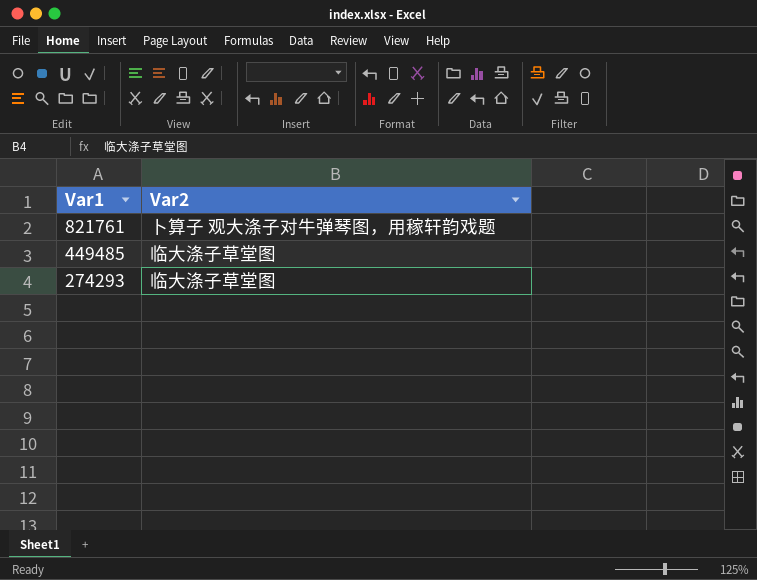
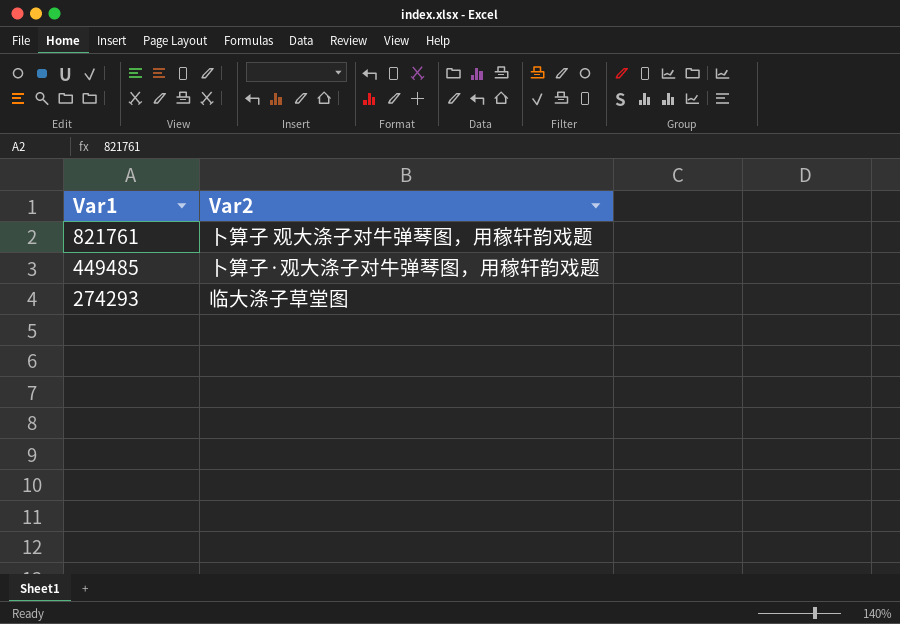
449485 | Var2: 临大涤子草堂图 -> 卜算子·观大涤子对牛弹琴图，用稼轩韵戏题

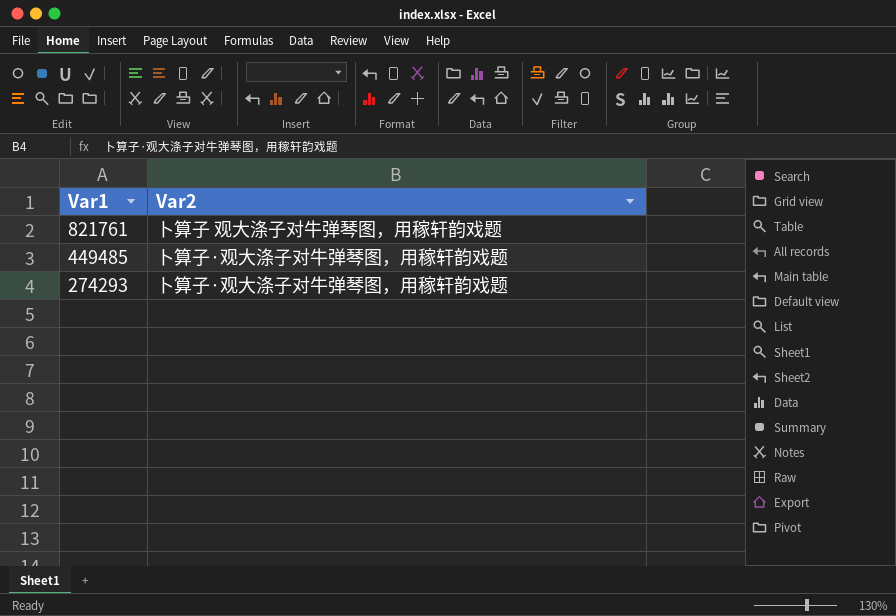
274293 | Var2: 临大涤子草堂图 -> 卜算子·观大涤子对牛弹琴图，用稼轩韵戏题

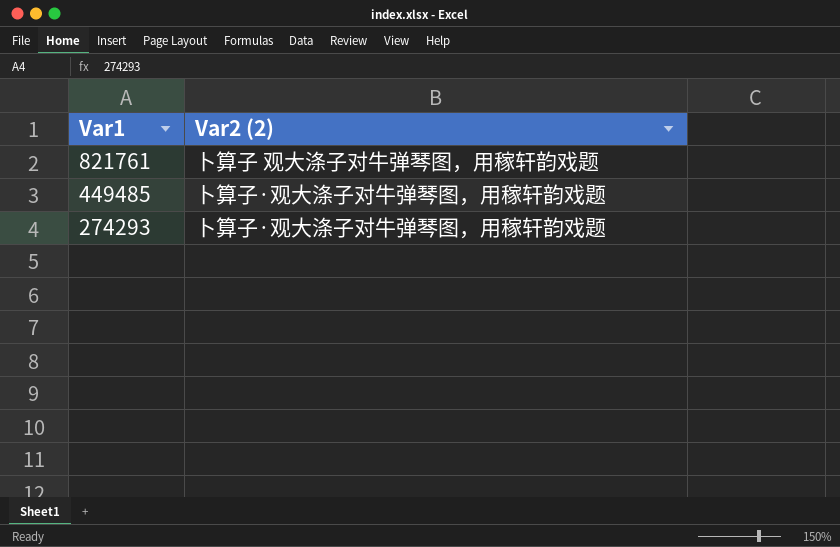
column name: Var2 -> Var2 (2)

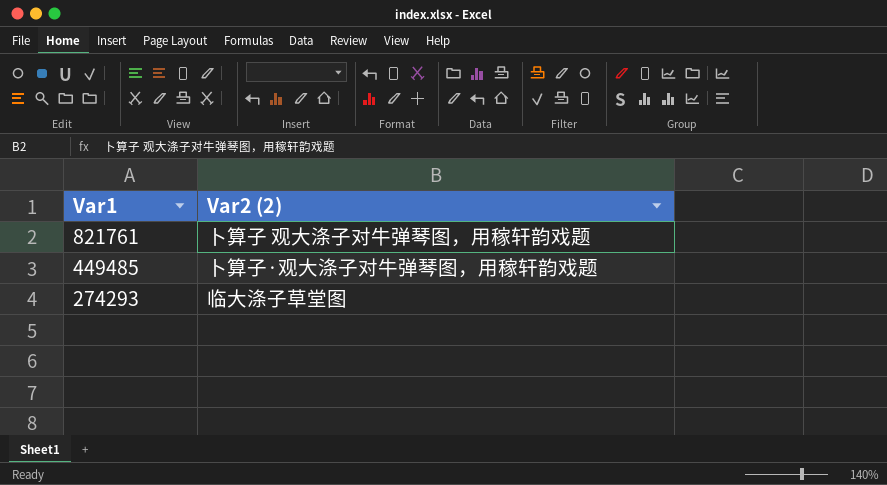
274293 | Var2 (2): 卜算子·观大涤子对牛弹琴图，用稼轩韵戏题 -> 临大涤子草堂图

